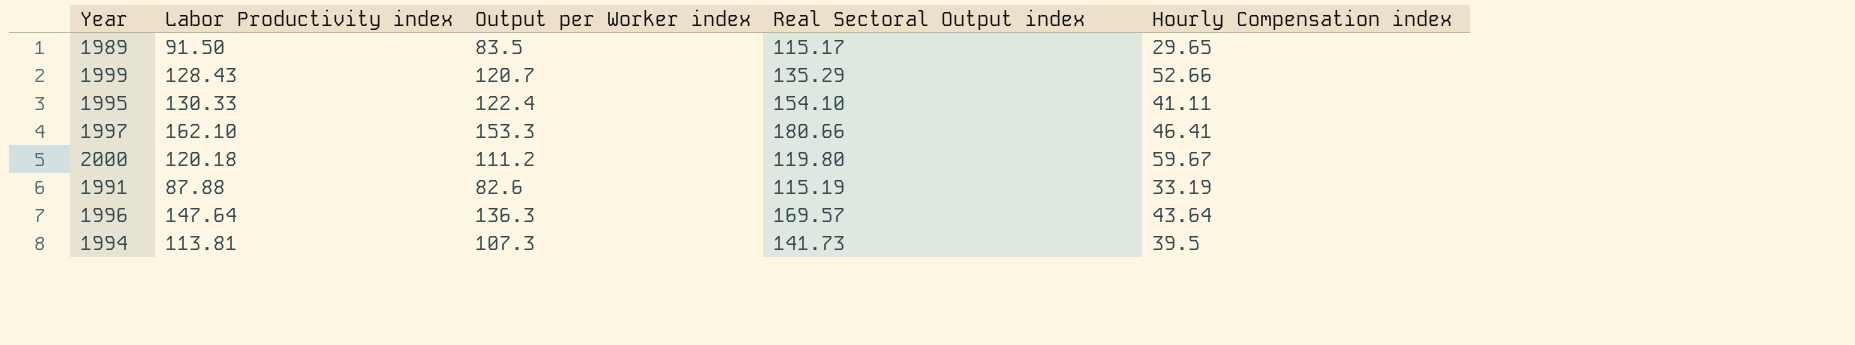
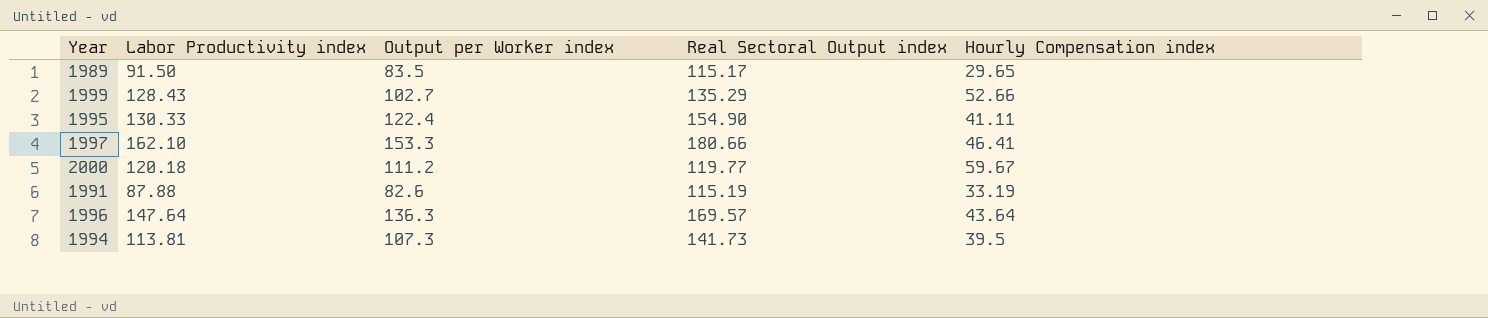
1999 | Output per Worker index: 120.7 -> 102.7
1995 | Real Sectoral Output index: 154.10 -> 154.90
2000 | Real Sectoral Output index: 119.80 -> 119.77

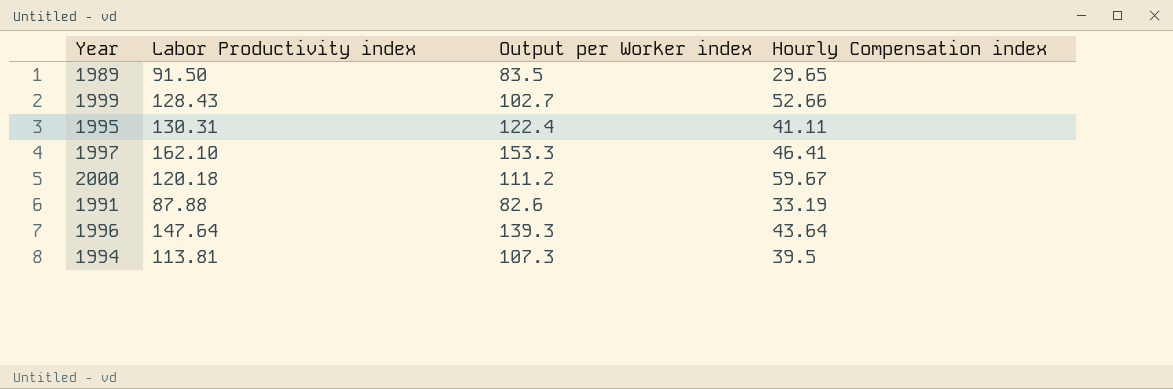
column Real Sectoral Output index | position: 4 -> none
1995 | Labor Productivity index: 130.33 -> 130.31
1996 | Output per Worker index: 136.3 -> 139.3

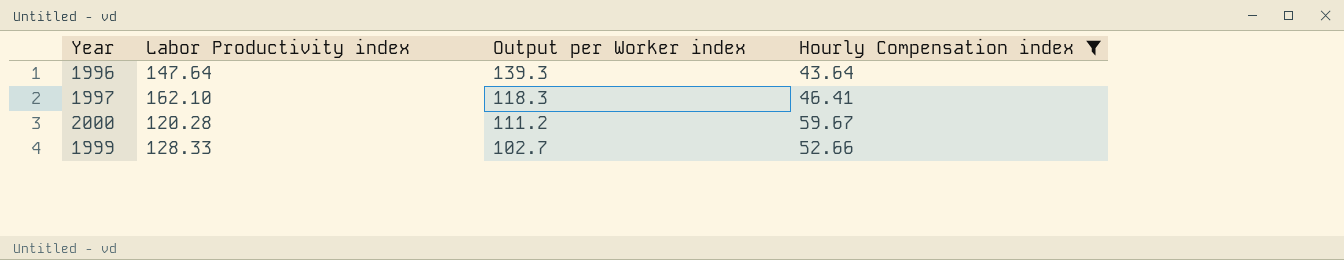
filter: none -> Hourly Compensation index >= 43.64
row order: none -> Output per Worker index descending
1997 | Output per Worker index: 153.3 -> 118.3
2000 | Labor Productivity index: 120.18 -> 120.28
1999 | Labor Productivity index: 128.43 -> 128.33

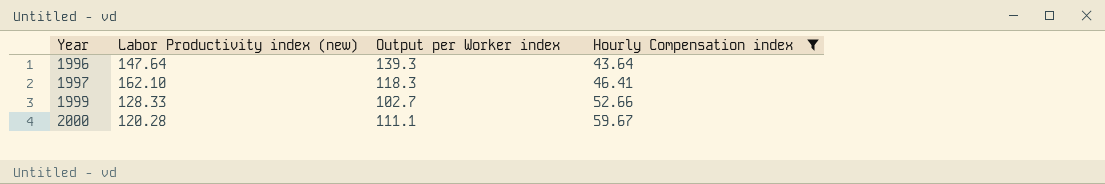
row order: Output per Worker index descending -> Year ascending
column name: Labor Productivity index -> Labor Productivity index (new)
2000 | Output per Worker index: 111.2 -> 111.1

